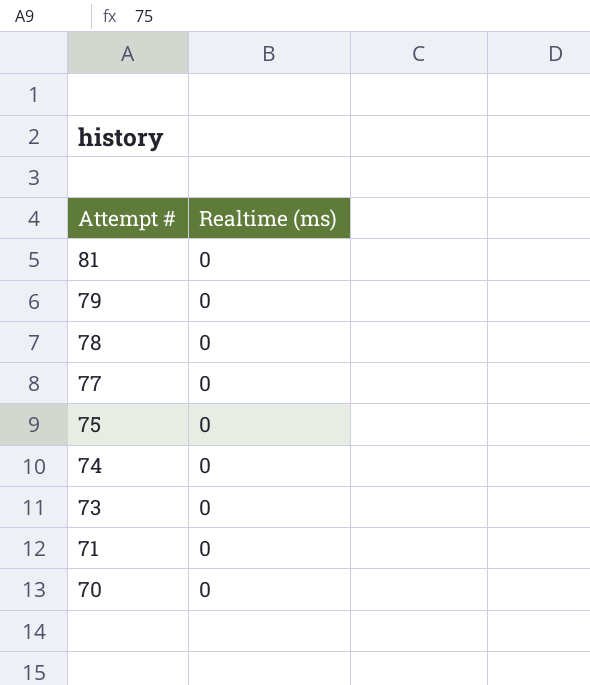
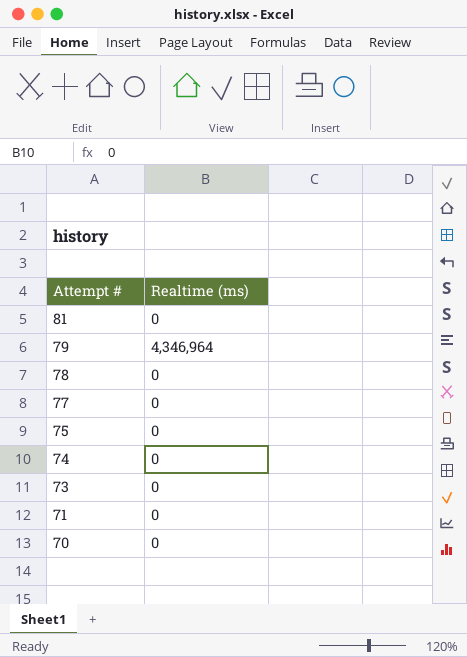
79 | Realtime (ms): 0 -> 4,346,964

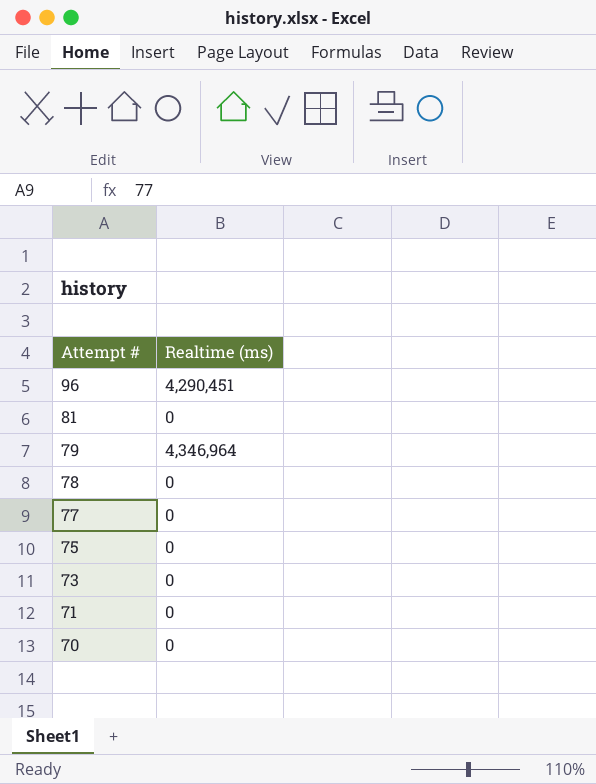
row 74: 0 -> none
row 96: none -> 4,290,451

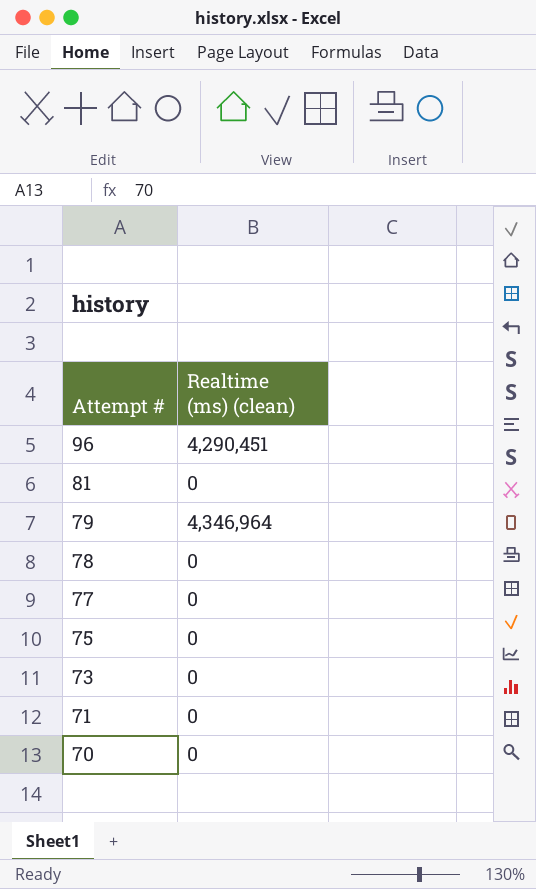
column name: Realtime (ms) -> Realtime (ms) (clean)

